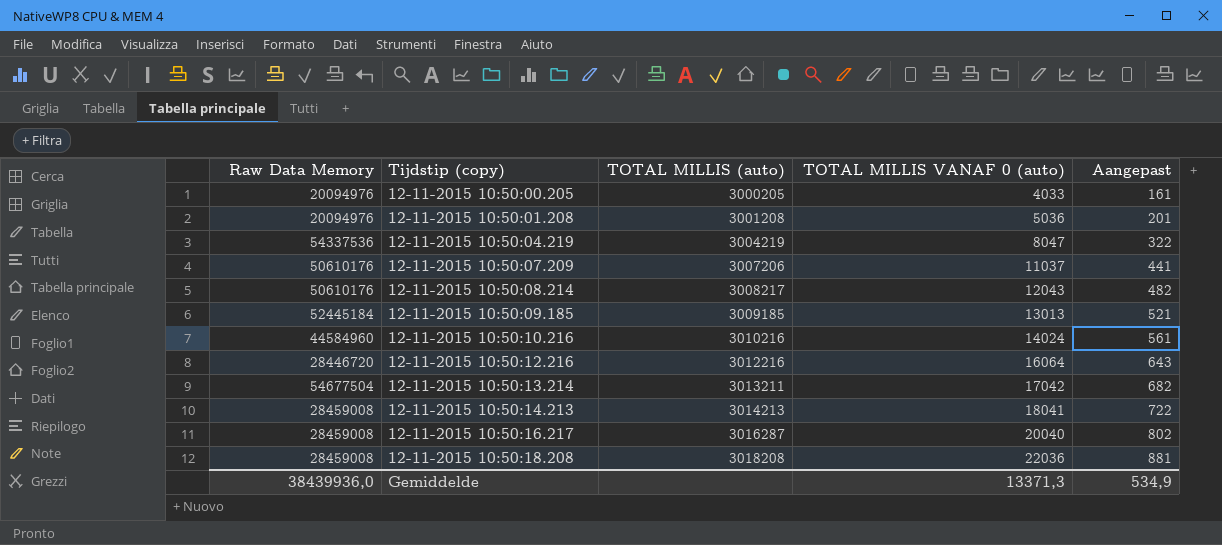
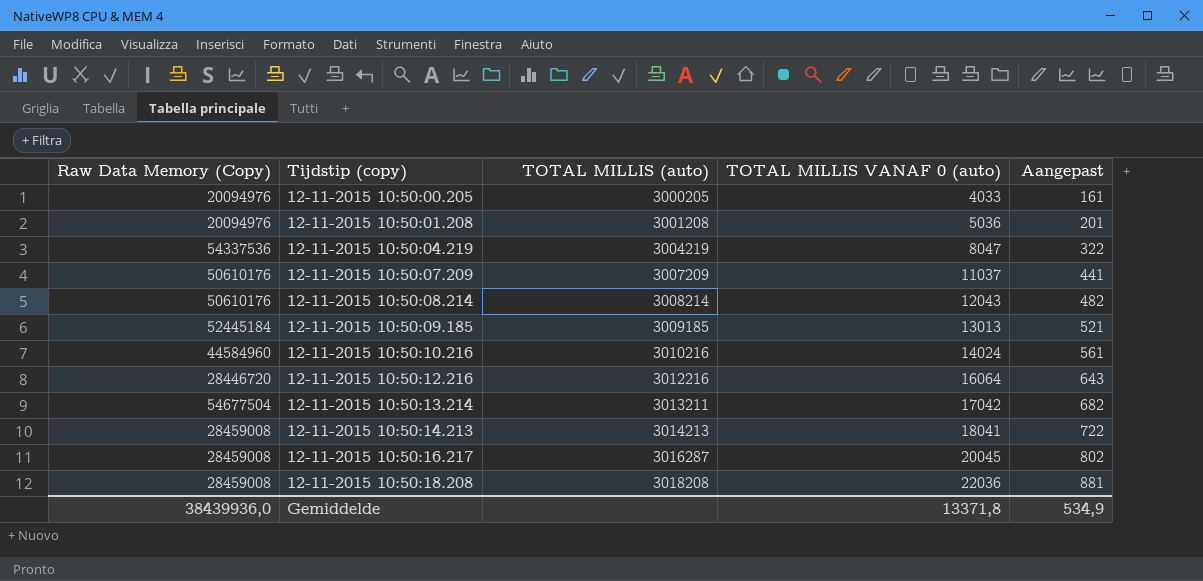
column name: Raw Data Memory -> Raw Data Memory (Copy)
12-11-2015 10:50:07.209 | TOTAL MILLIS (auto): 3007206 -> 3007209
12-11-2015 10:50:08.214 | TOTAL MILLIS (auto): 3008217 -> 3008214
12-11-2015 10:50:16.217 | TOTAL MILLIS VANAF 0 (auto): 20040 -> 20045
Gemiddelde | TOTAL MILLIS VANAF 0 (auto): 13371,3 -> 13371,8

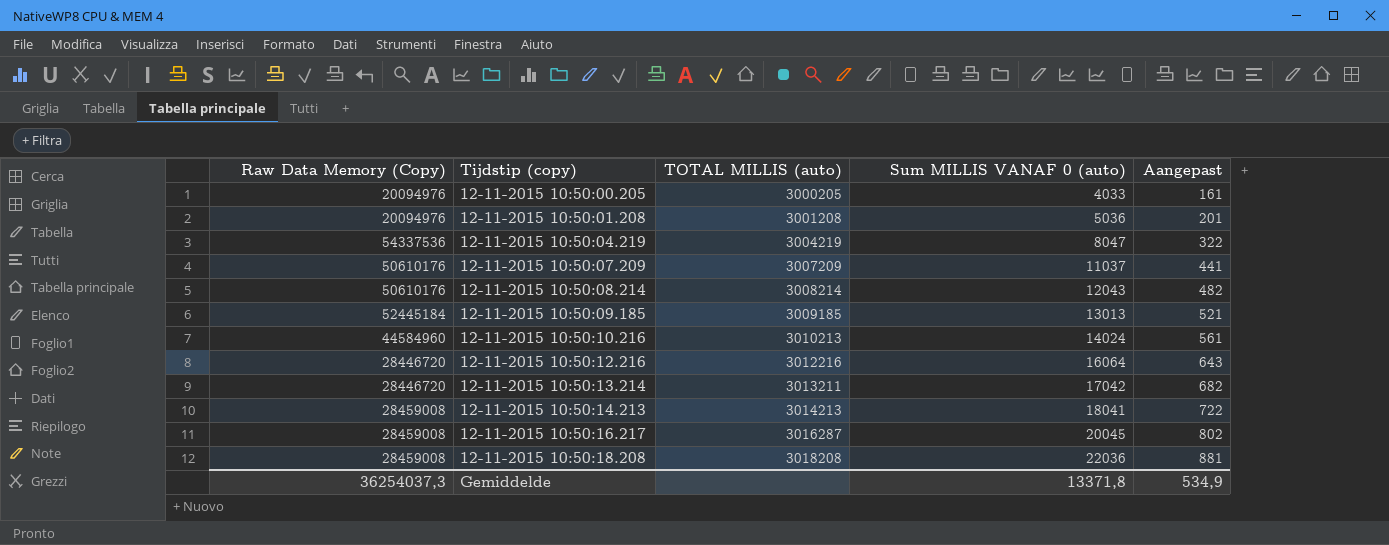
column name: TOTAL MILLIS VANAF 0 (auto) -> Sum MILLIS VANAF 0 (auto)
12-11-2015 10:50:10.216 | TOTAL MILLIS (auto): 3010216 -> 3010213
12-11-2015 10:50:13.214 | Raw Data Memory (Copy): 54677504 -> 28446720
Gemiddelde | Raw Data Memory (Copy): 38439936,0 -> 36254037,3

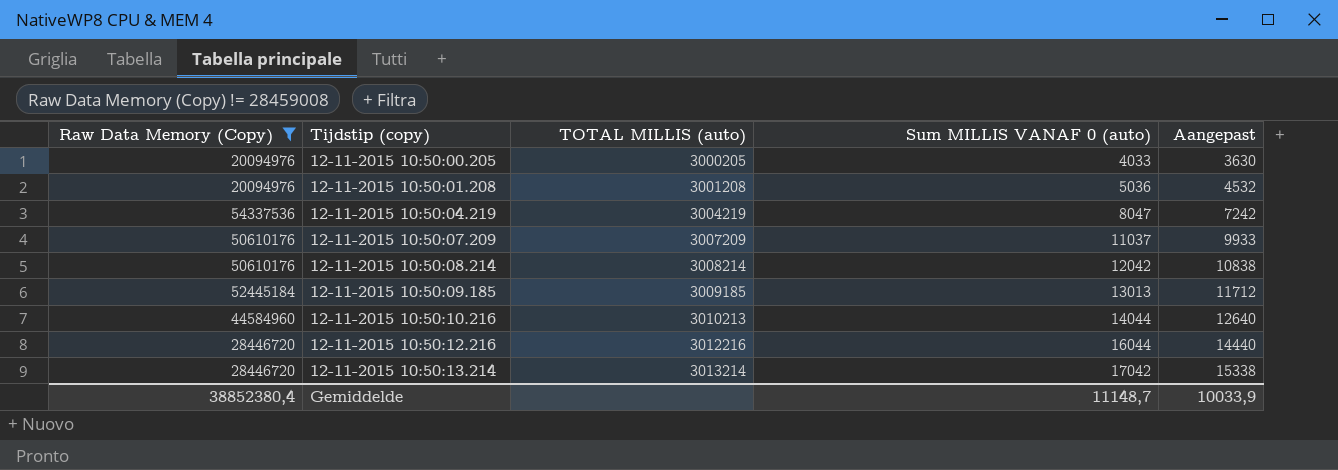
filter: none -> Raw Data Memory (Copy) != 28459008
column Aangepast | formula: [Sum MILLIS VANAF 0 (auto)] * 0,04 -> [Sum MILLIS VANAF 0 (auto)] * 0,9
12-11-2015 10:50:08.214 | Sum MILLIS VANAF 0 (auto): 12043 -> 12042
12-11-2015 10:50:10.216 | Sum MILLIS VANAF 0 (auto): 14024 -> 14044
12-11-2015 10:50:12.216 | Sum MILLIS VANAF 0 (auto): 16064 -> 16044
12-11-2015 10:50:13.214 | TOTAL MILLIS (auto): 3013211 -> 3013214
Gemiddelde | Raw Data Memory (Copy): 36254037,3 -> 38852380,4
Gemiddelde | Sum MILLIS VANAF 0 (auto): 13371,8 -> 11148,7
Gemiddelde | Aangepast: 534,9 -> 10033,9

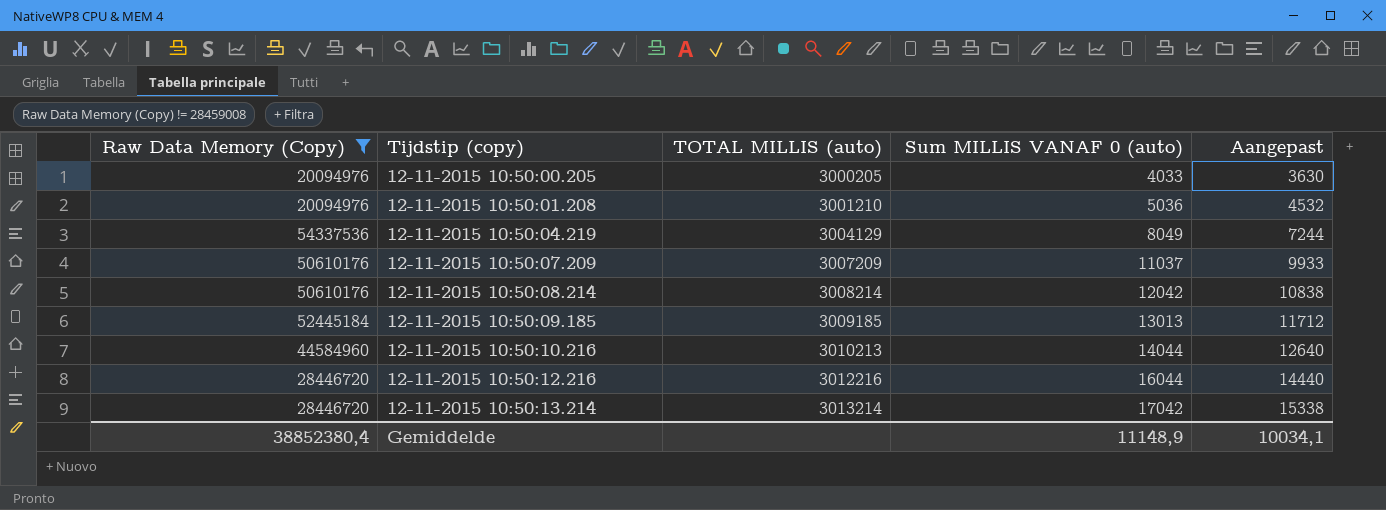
12-11-2015 10:50:01.208 | TOTAL MILLIS (auto): 3001208 -> 3001210
12-11-2015 10:50:04.219 | TOTAL MILLIS (auto): 3004219 -> 3004129
12-11-2015 10:50:04.219 | Sum MILLIS VANAF 0 (auto): 8047 -> 8049
12-11-2015 10:50:04.219 | Aangepast: 7242 -> 7244
Gemiddelde | Sum MILLIS VANAF 0 (auto): 11148,7 -> 11148,9
Gemiddelde | Aangepast: 10033,9 -> 10034,1

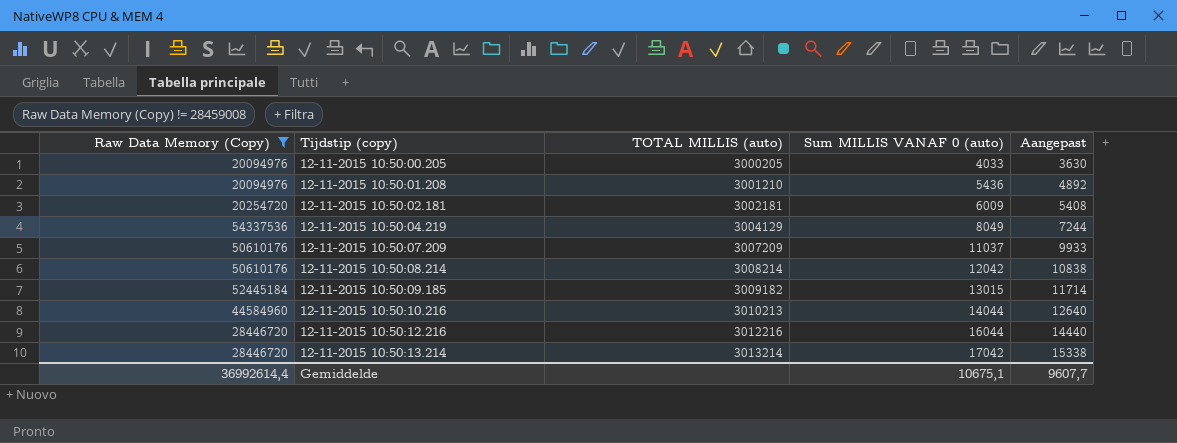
12-11-2015 10:50:01.208 | Sum MILLIS VANAF 0 (auto): 5036 -> 5436
12-11-2015 10:50:01.208 | Aangepast: 4532 -> 4892
row 12-11-2015 10:50:02.181: none -> 20254720 | 3002181 | 6009 | 5408
12-11-2015 10:50:09.185 | TOTAL MILLIS (auto): 3009185 -> 3009182
12-11-2015 10:50:09.185 | Sum MILLIS VANAF 0 (auto): 13013 -> 13015
12-11-2015 10:50:09.185 | Aangepast: 11712 -> 11714
Gemiddelde | Raw Data Memory (Copy): 38852380,4 -> 36992614,4
Gemiddelde | Sum MILLIS VANAF 0 (auto): 11148,9 -> 10675,1
Gemiddelde | Aangepast: 10034,1 -> 9607,7

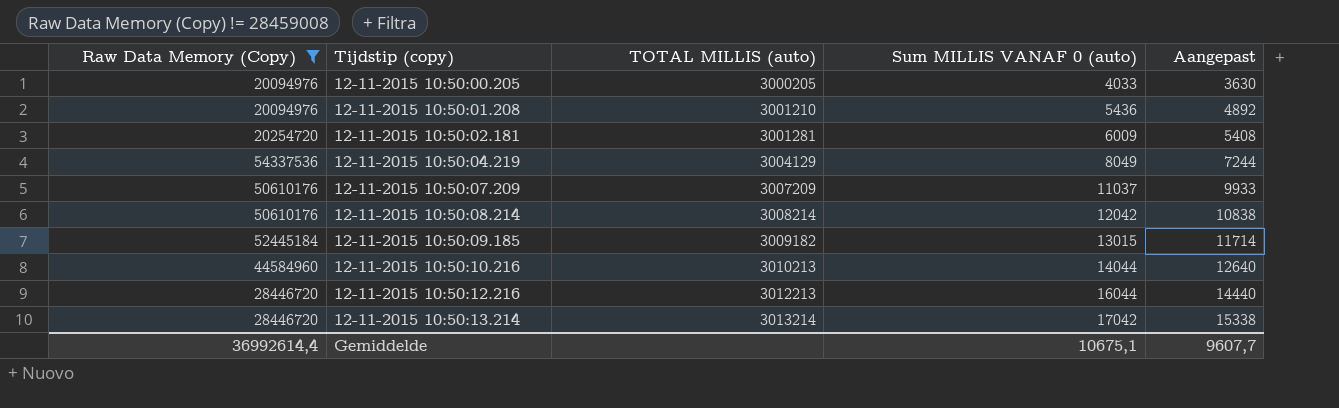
12-11-2015 10:50:02.181 | TOTAL MILLIS (auto): 3002181 -> 3001281
12-11-2015 10:50:12.216 | TOTAL MILLIS (auto): 3012216 -> 3012213

